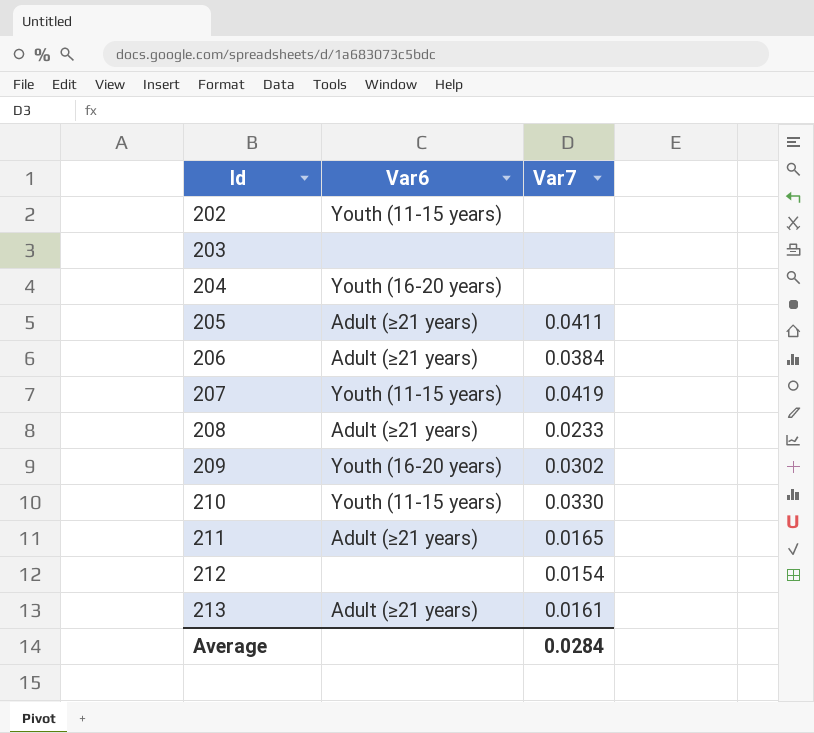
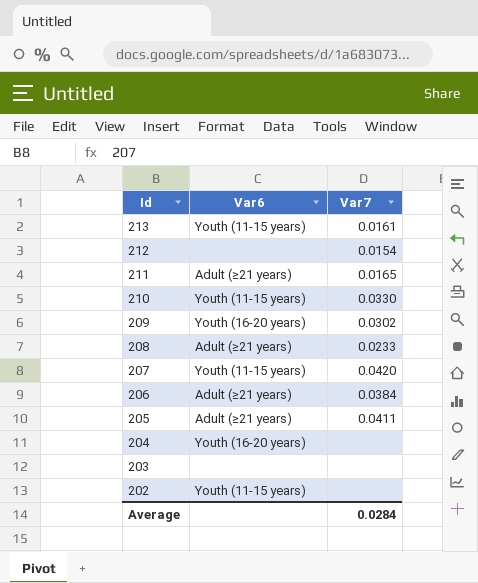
row order: Id ascending -> Id descending
213 | Var6: Adult (≥21 years) -> Youth (11-15 years)
207 | Var7: 0.0419 -> 0.0420

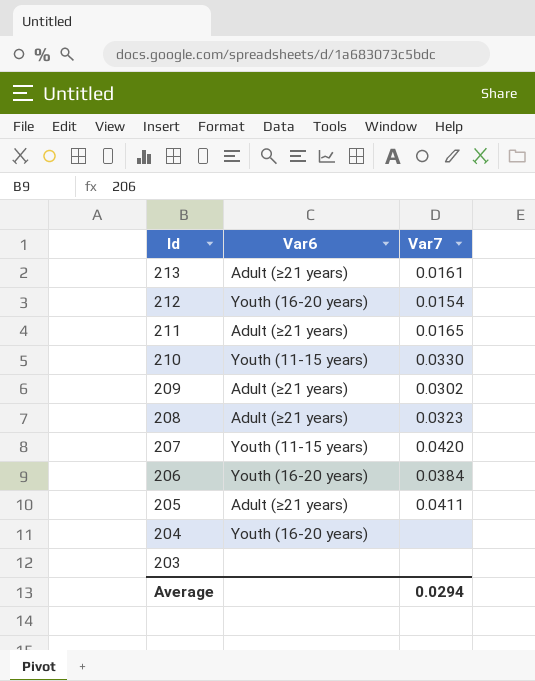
row 202: Youth (11-15 years) | none -> none
213 | Var6: Youth (11-15 years) -> Adult (≥21 years)
212 | Var6: none -> Youth (16-20 years)
209 | Var6: Youth (16-20 years) -> Adult (≥21 years)
208 | Var7: 0.0233 -> 0.0323
206 | Var6: Adult (≥21 years) -> Youth (16-20 years)
Average | Var7: 0.0284 -> 0.0294

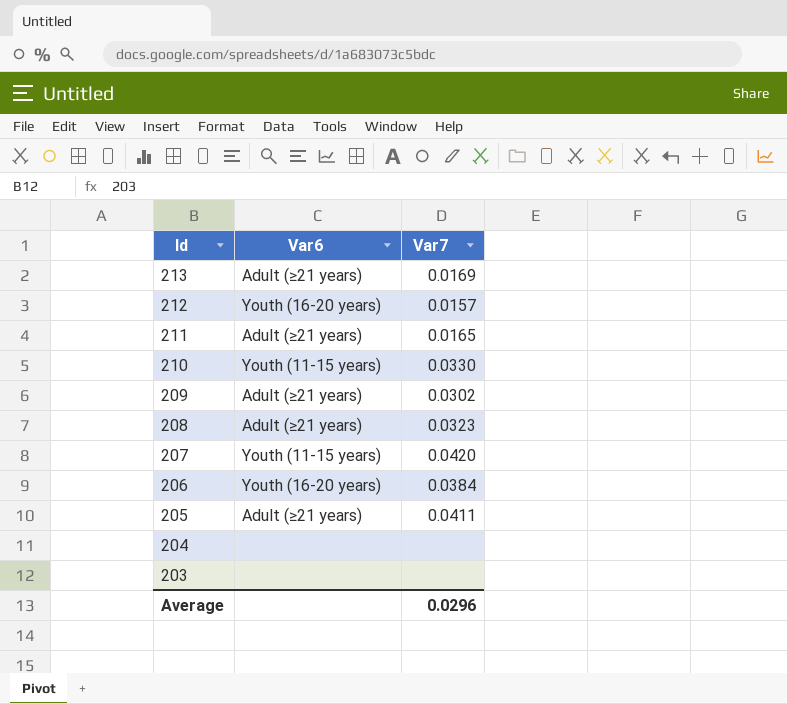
213 | Var7: 0.0161 -> 0.0169
212 | Var7: 0.0154 -> 0.0157
204 | Var6: Youth (16-20 years) -> none
Average | Var7: 0.0294 -> 0.0296

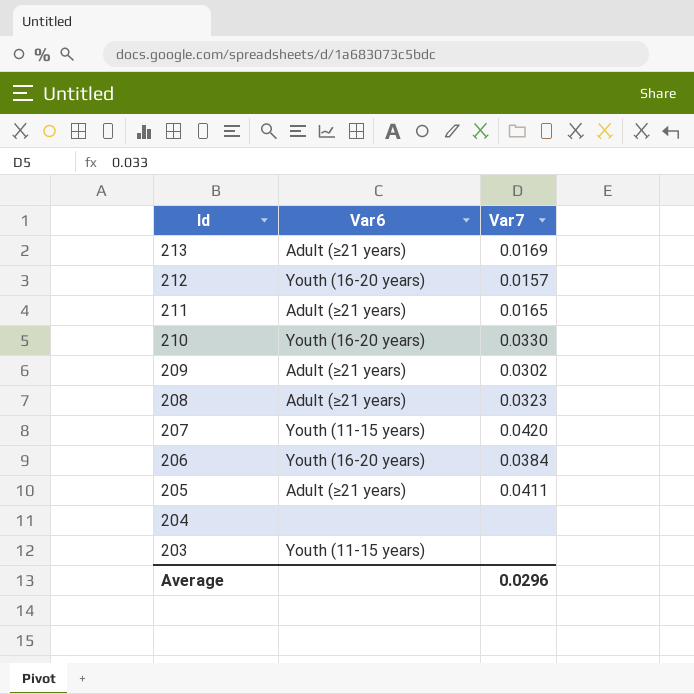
210 | Var6: Youth (11-15 years) -> Youth (16-20 years)
203 | Var6: none -> Youth (11-15 years)

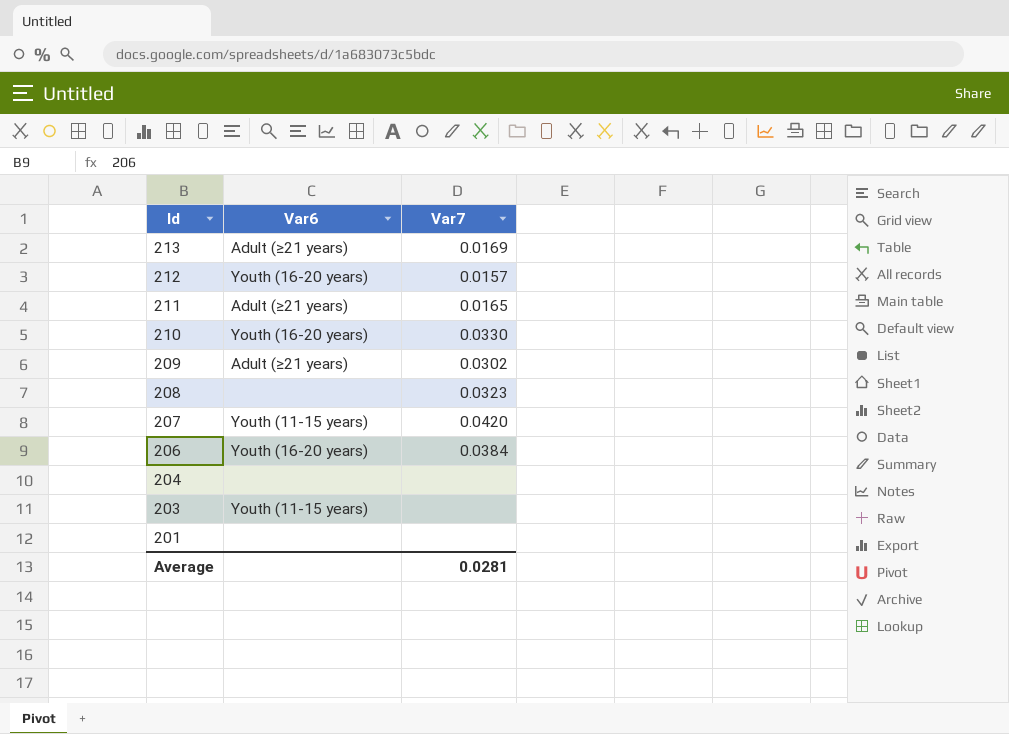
row 205: Adult (≥21 years) | 0.0411 -> none
208 | Var6: Adult (≥21 years) -> none
row 201: none -> none | none
Average | Var7: 0.0296 -> 0.0281

